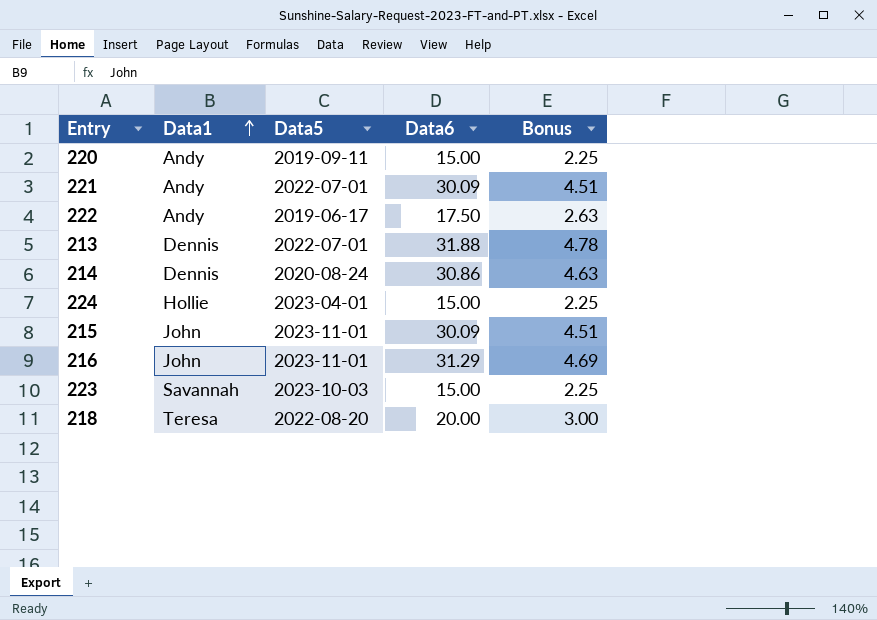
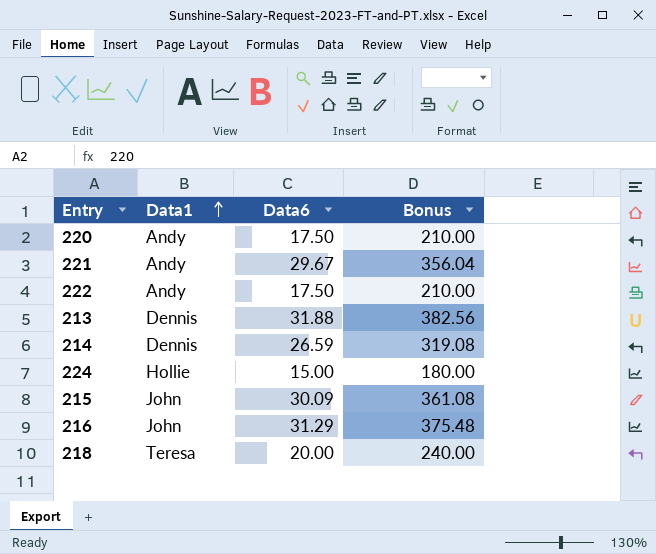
column Data5 | position: 3 -> none
column Bonus | formula: [Data6] * 0.15 -> [Data6] * 12
row 223: Savannah | 2023-10-03 | 15.00 | 2.25 -> none
220 | Data6: 15.00 -> 17.50
221 | Data6: 30.09 -> 29.67
214 | Data6: 30.86 -> 26.59

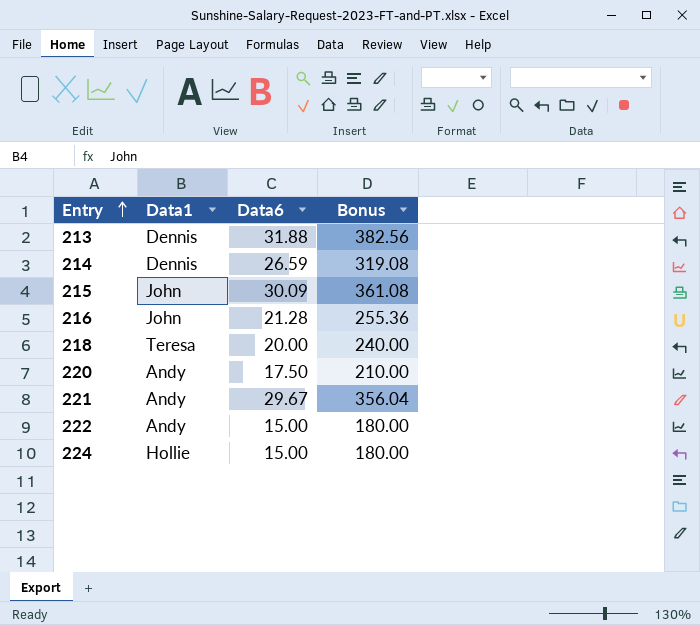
row order: Data1 ascending -> Entry ascending
216 | Data6: 31.29 -> 21.28
216 | Bonus: 375.48 -> 255.36
222 | Data6: 17.50 -> 15.00
222 | Bonus: 210.00 -> 180.00

